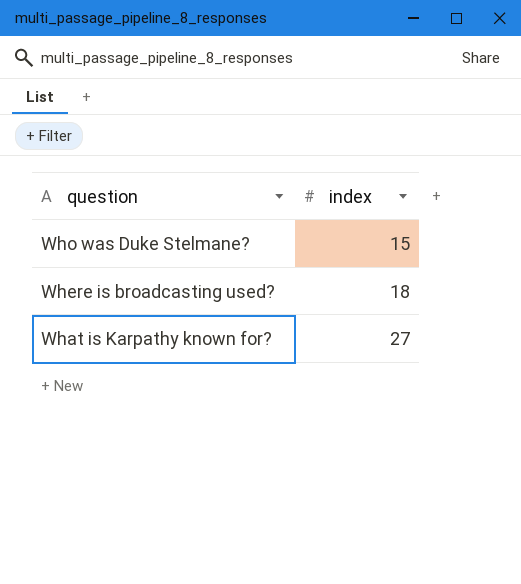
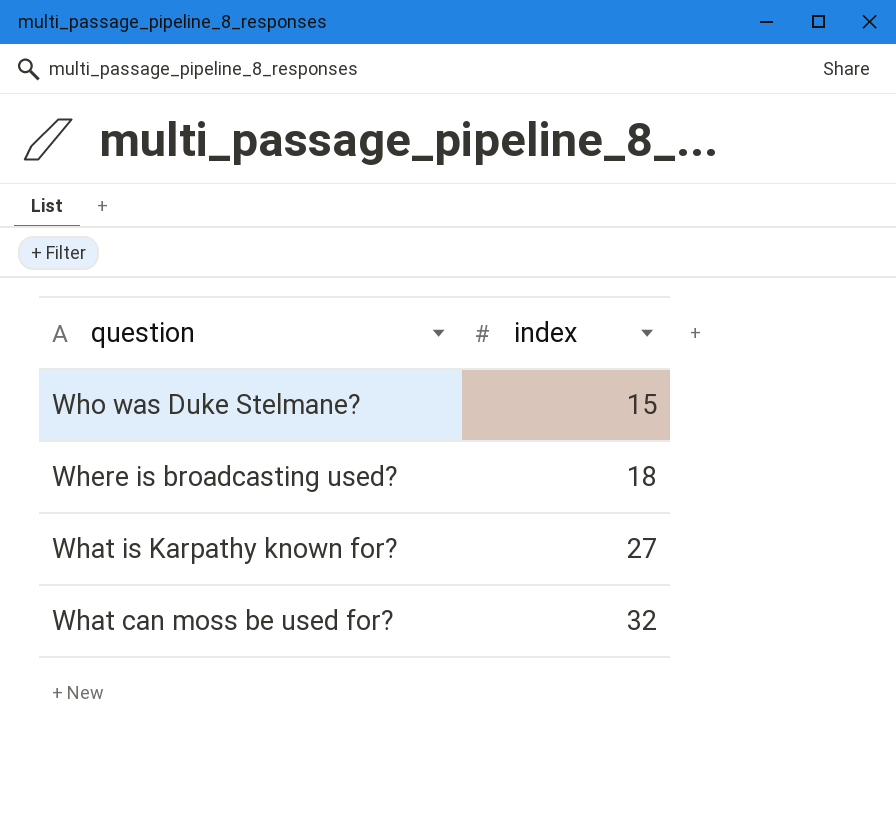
row What can moss be used for?: none -> 32

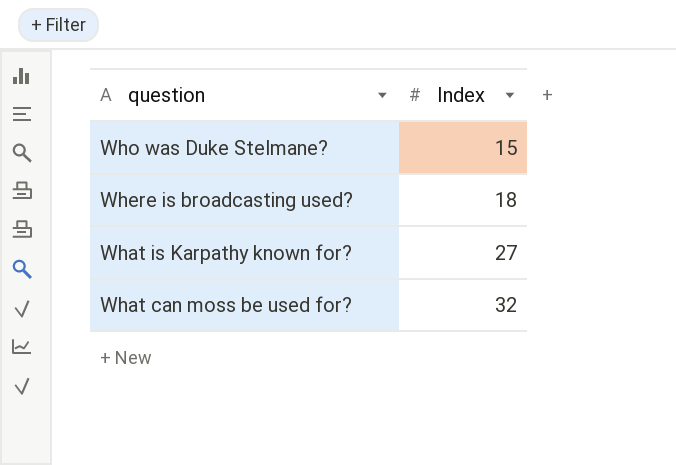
column name: index -> Index

